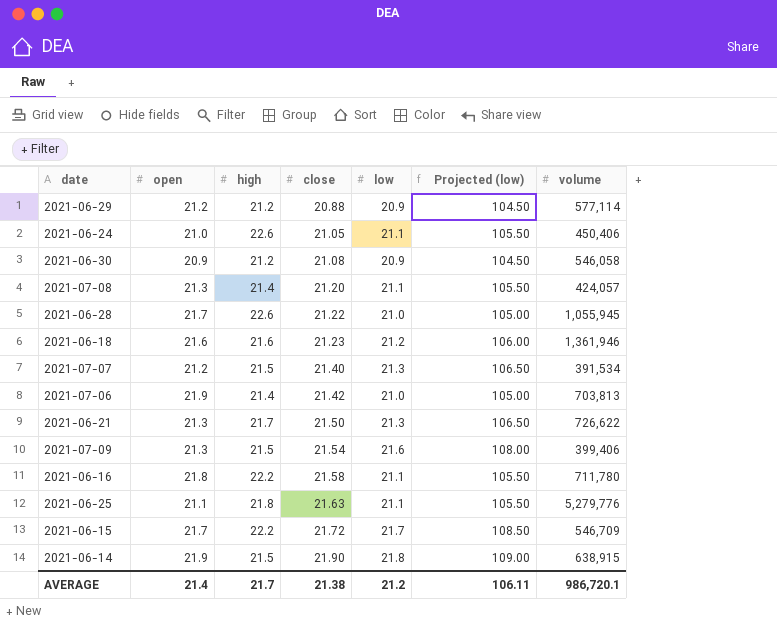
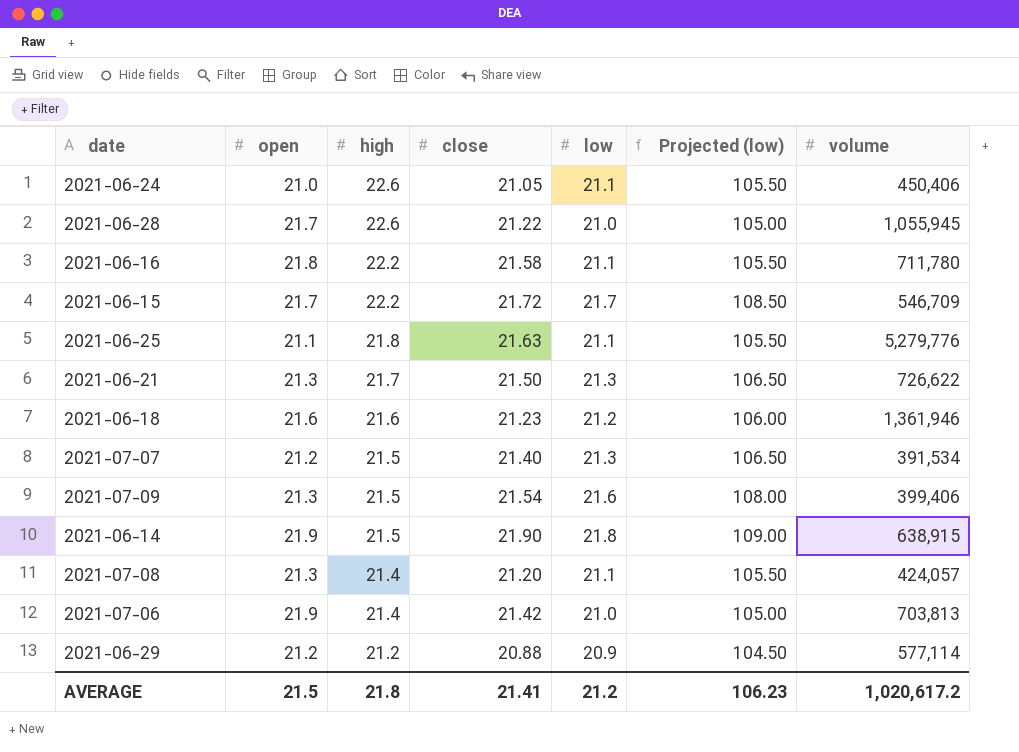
row order: close ascending -> high descending
row 2021-06-30: 20.9 | 21.2 | 21.08 | 20.9 | 104.50 | 546,058 -> none
AVERAGE | open: 21.4 -> 21.5
AVERAGE | high: 21.7 -> 21.8
AVERAGE | close: 21.38 -> 21.41
AVERAGE | Projected (low): 106.11 -> 106.23
AVERAGE | volume: 986,720.1 -> 1,020,617.2

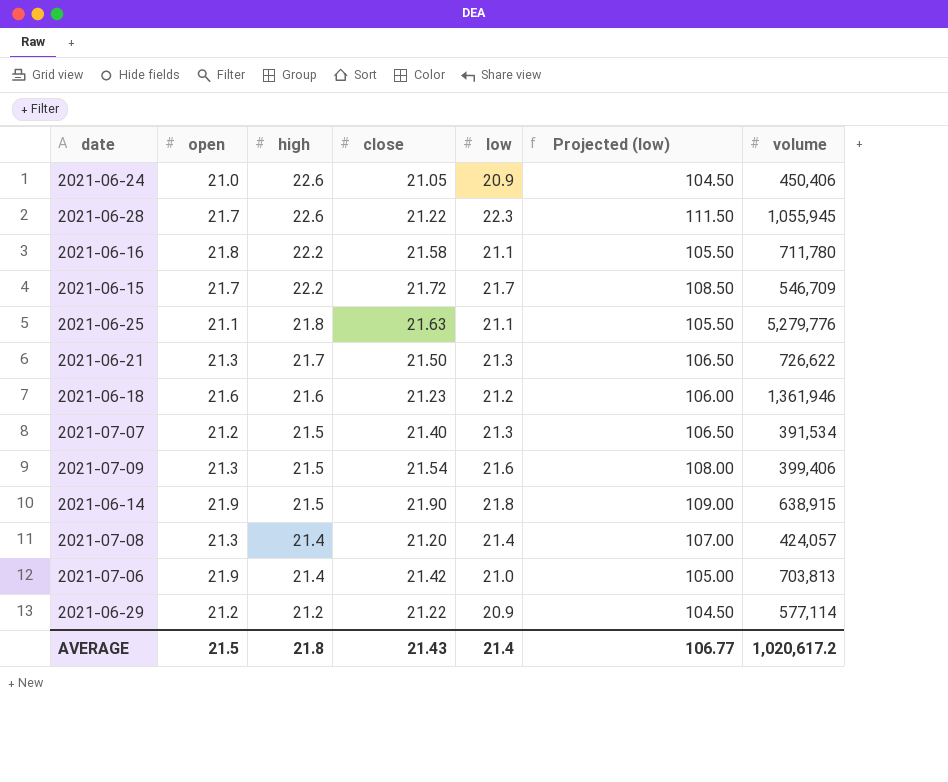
2021-06-24 | low: 21.1 -> 20.9
2021-06-24 | Projected (low): 105.50 -> 104.50
2021-06-28 | low: 21.0 -> 22.3
2021-06-28 | Projected (low): 105.00 -> 111.50
2021-07-08 | low: 21.1 -> 21.4
2021-07-08 | Projected (low): 105.50 -> 107.00
2021-06-29 | close: 20.88 -> 21.22
AVERAGE | close: 21.41 -> 21.43
AVERAGE | low: 21.2 -> 21.4
AVERAGE | Projected (low): 106.23 -> 106.77

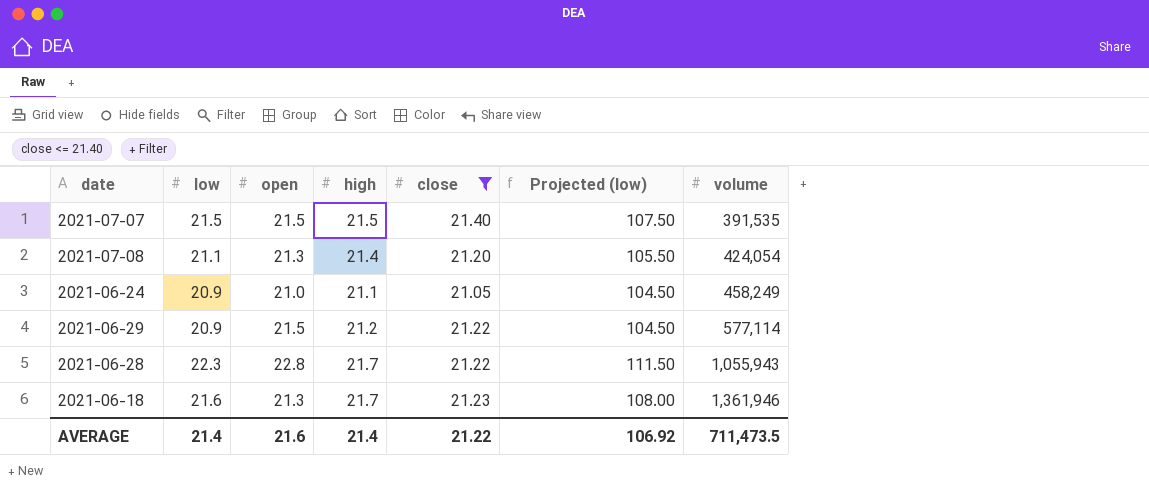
filter: none -> close <= 21.40
row order: high descending -> volume ascending
column low | position: 5 -> 2
2021-07-07 | low: 21.3 -> 21.5
2021-07-07 | open: 21.2 -> 21.5
2021-07-07 | Projected (low): 106.50 -> 107.50
2021-07-07 | volume: 391,534 -> 391,535
2021-07-08 | low: 21.4 -> 21.1
2021-07-08 | Projected (low): 107.00 -> 105.50
2021-07-08 | volume: 424,057 -> 424,054
2021-06-24 | high: 22.6 -> 21.1
2021-06-24 | volume: 450,406 -> 458,249
2021-06-29 | open: 21.2 -> 21.5
2021-06-28 | open: 21.7 -> 22.8
2021-06-28 | high: 22.6 -> 21.7
2021-06-28 | volume: 1,055,945 -> 1,055,943
2021-06-18 | low: 21.2 -> 21.6
2021-06-18 | open: 21.6 -> 21.3
2021-06-18 | high: 21.6 -> 21.7
2021-06-18 | Projected (low): 106.00 -> 108.00
AVERAGE | open: 21.5 -> 21.6
AVERAGE | high: 21.8 -> 21.4
AVERAGE | close: 21.43 -> 21.22
AVERAGE | Projected (low): 106.77 -> 106.92
AVERAGE | volume: 1,020,617.2 -> 711,473.5

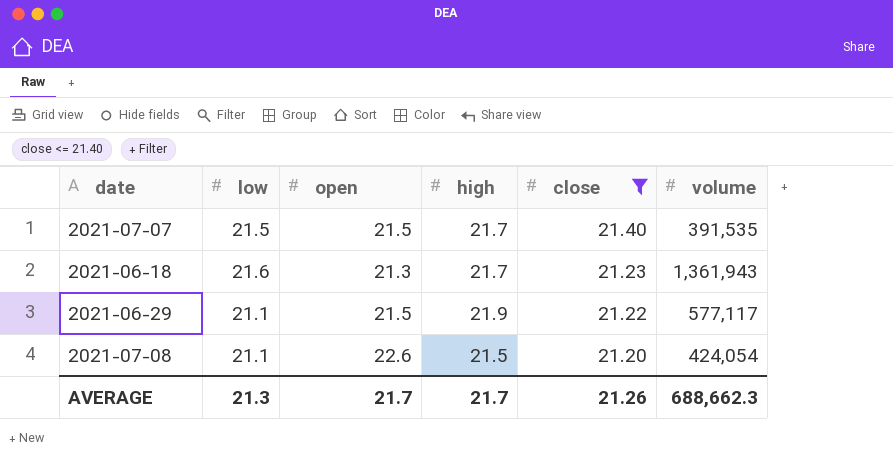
row order: volume ascending -> close descending
column Projected (low) | formula: [low] * 5 -> none
row 2021-06-24: 20.9 | 21.0 | 21.1 | 21.05 | 104.50 | 458,249 -> none
row 2021-06-28: 22.3 | 22.8 | 21.7 | 21.22 | 111.50 | 1,055,943 -> none
2021-07-07 | high: 21.5 -> 21.7
2021-06-18 | volume: 1,361,946 -> 1,361,943
2021-06-29 | low: 20.9 -> 21.1
2021-06-29 | high: 21.2 -> 21.9
2021-06-29 | volume: 577,114 -> 577,117
2021-07-08 | open: 21.3 -> 22.6
2021-07-08 | high: 21.4 -> 21.5
AVERAGE | low: 21.4 -> 21.3
AVERAGE | open: 21.6 -> 21.7
AVERAGE | high: 21.4 -> 21.7
AVERAGE | close: 21.22 -> 21.26
AVERAGE | volume: 711,473.5 -> 688,662.3

